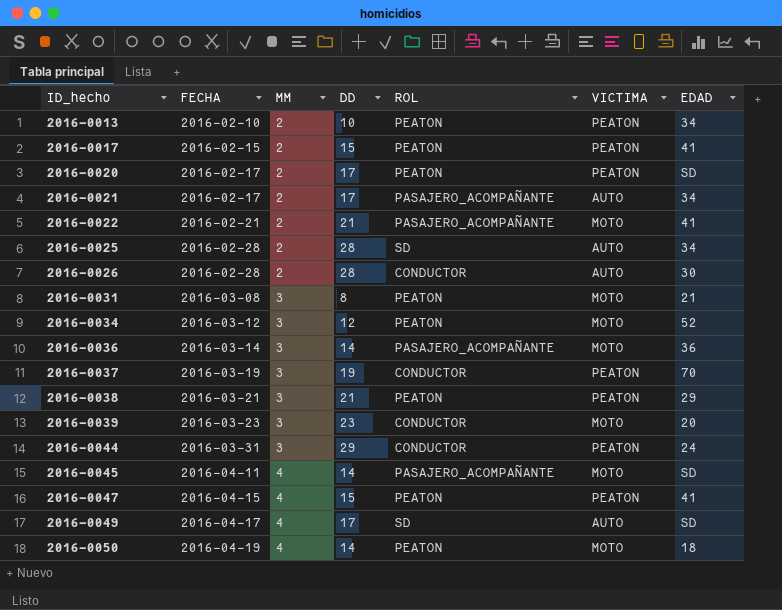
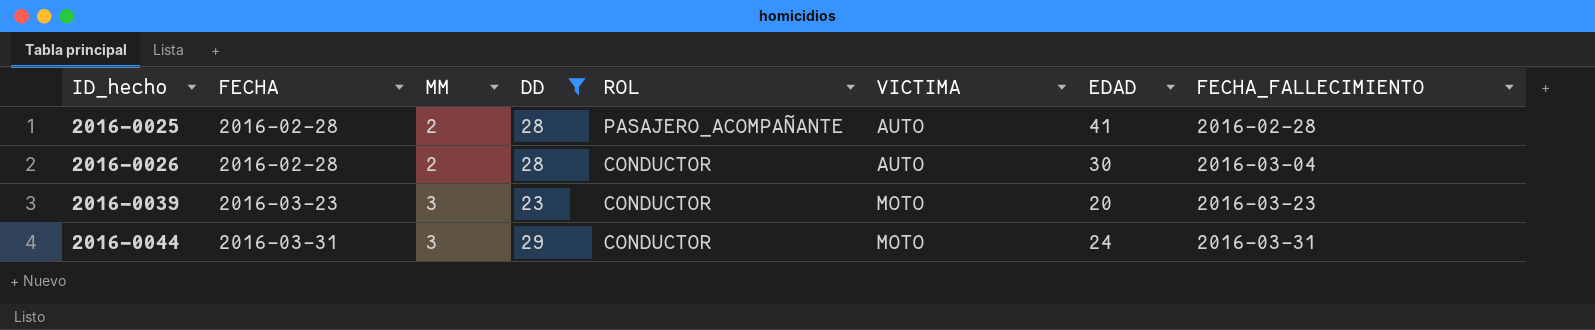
filter: none -> DD >= 23
column FECHA_FALLECIMIENTO | position: none -> 8
2016-0025 | ROL: SD -> PASAJERO_ACOMPAÑANTE
2016-0025 | EDAD: 34 -> 41
2016-0044 | VICTIMA: PEATON -> MOTO

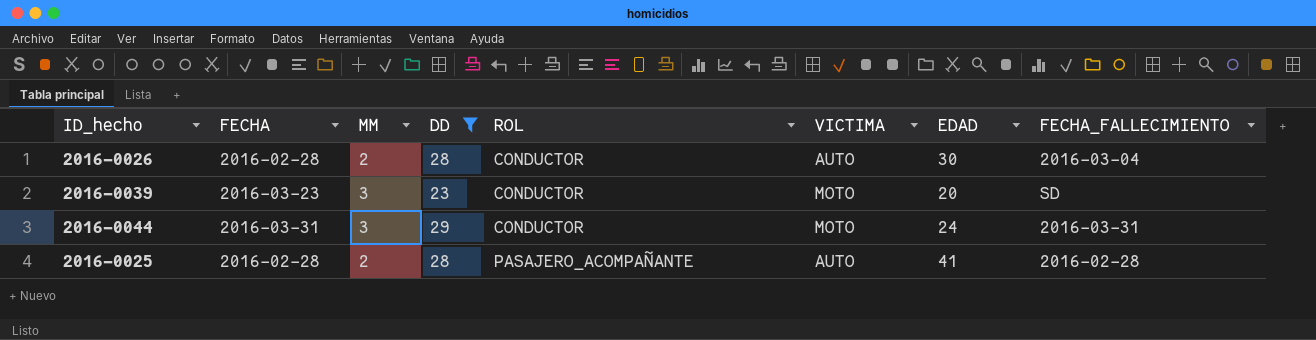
row order: ID_hecho ascending -> ROL ascending
2016-0039 | FECHA_FALLECIMIENTO: 2016-03-23 -> SD

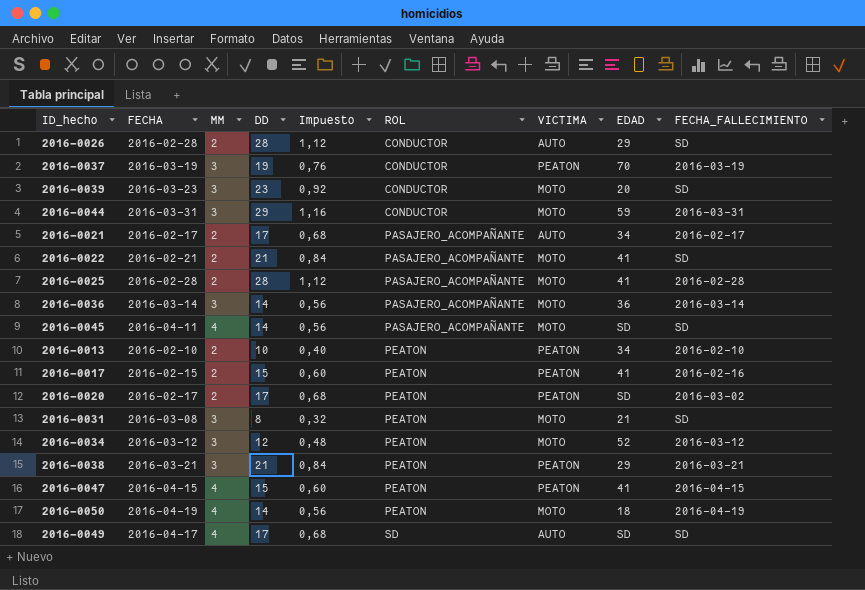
filter: DD >= 23 -> none
column Impuesto | formula: none -> [DD] * 0,04
2016-0026 | EDAD: 30 -> 29
2016-0026 | FECHA_FALLECIMIENTO: 2016-03-04 -> SD
2016-0044 | EDAD: 24 -> 59
2016-0025 | VICTIMA: AUTO -> MOTO

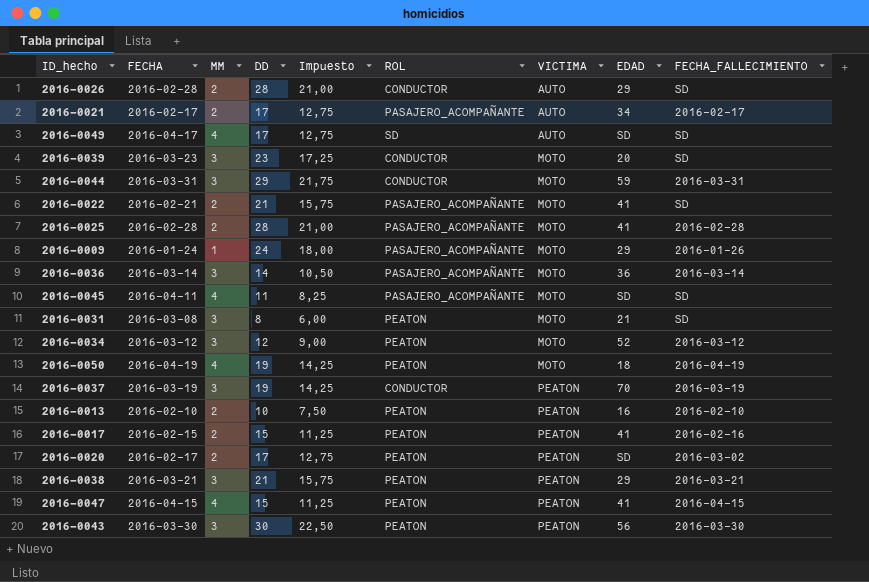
row order: ROL ascending -> VICTIMA ascending
column Impuesto | formula: [DD] * 0,04 -> [DD] * 0,75
row 2016-0009: none -> 2016-01-24 | 1 | 24 | 18,00 | PASAJERO_ACOMPAÑANTE | MOTO | 29 | 2016-01-26
2016-0045 | DD: 14 -> 11
2016-0050 | DD: 14 -> 19
2016-0013 | EDAD: 34 -> 16
row 2016-0043: none -> 2016-03-30 | 3 | 30 | 22,50 | PEATON | PEATON | 56 | 2016-03-30

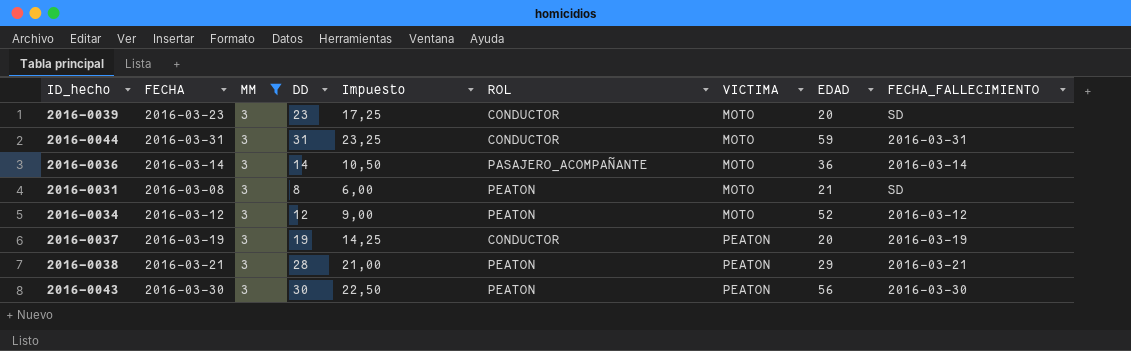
filter: none -> MM = 3
2016-0044 | DD: 29 -> 31
2016-0044 | Impuesto: 21,75 -> 23,25
2016-0037 | EDAD: 70 -> 20
2016-0038 | DD: 21 -> 28
2016-0038 | Impuesto: 15,75 -> 21,00

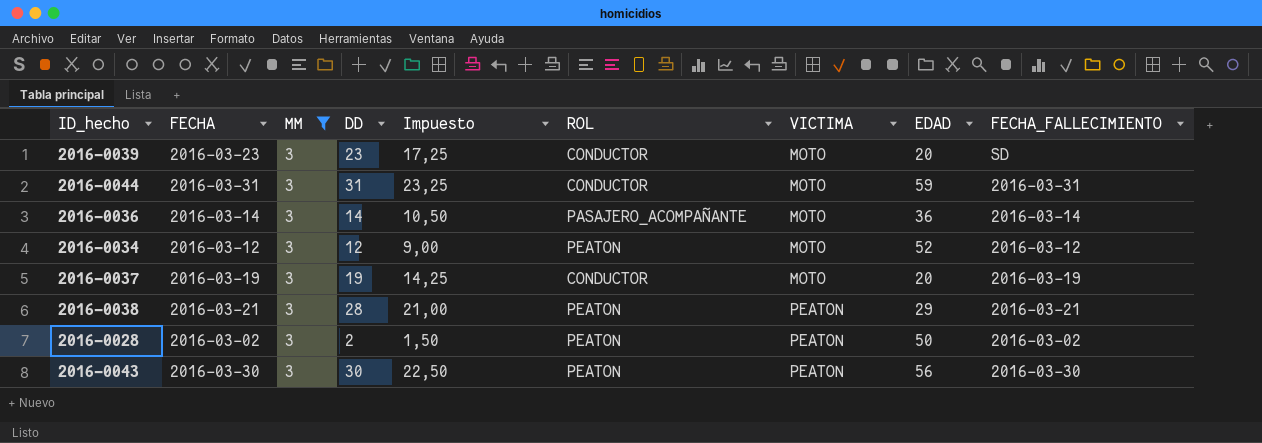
row 2016-0031: 2016-03-08 | 3 | 8 | 6,00 | PEATON | MOTO | 21 | SD -> none
2016-0037 | VICTIMA: PEATON -> MOTO
row 2016-0028: none -> 2016-03-02 | 3 | 2 | 1,50 | PEATON | PEATON | 50 | 2016-03-02

